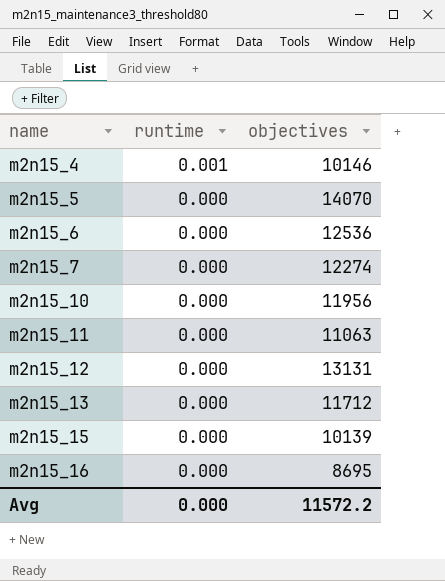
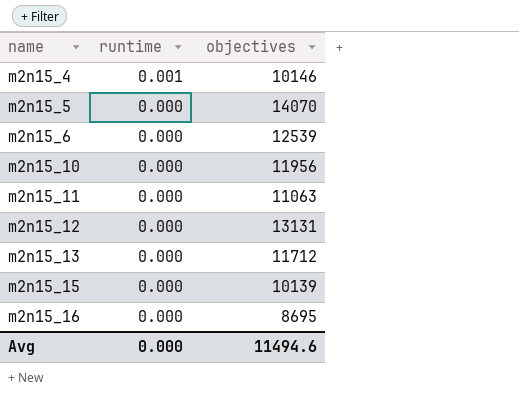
row m2n15_7: 0.000 | 12274 -> none
m2n15_6 | objectives: 12536 -> 12539
Avg | objectives: 11572.2 -> 11494.6

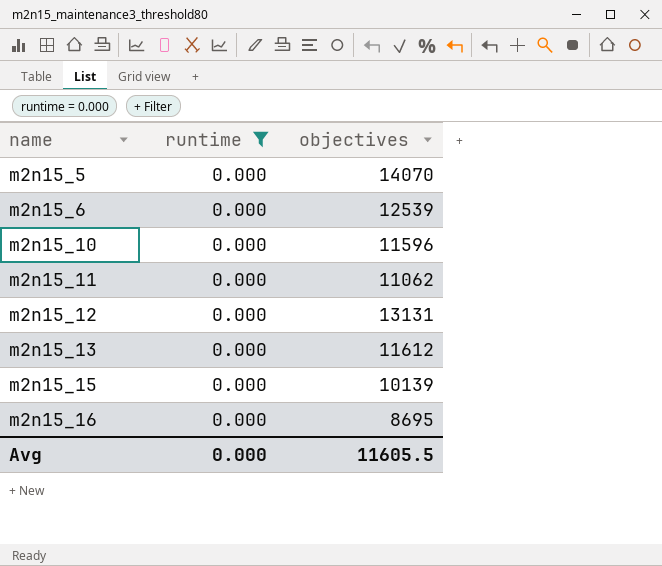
filter: none -> runtime = 0.000
m2n15_10 | objectives: 11956 -> 11596
m2n15_11 | objectives: 11063 -> 11062
m2n15_13 | objectives: 11712 -> 11612
Avg | objectives: 11494.6 -> 11605.5

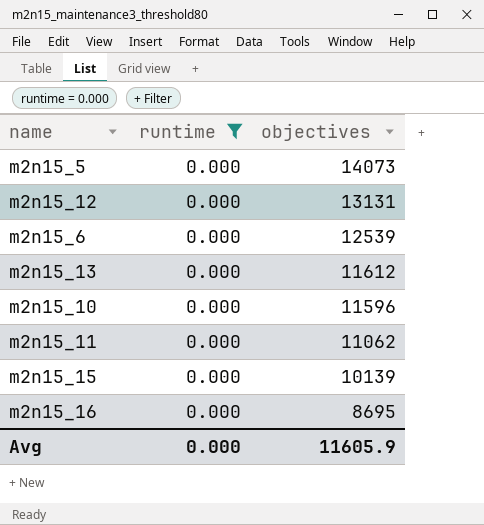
row order: name ascending -> objectives descending
m2n15_5 | objectives: 14070 -> 14073
Avg | objectives: 11605.5 -> 11605.9

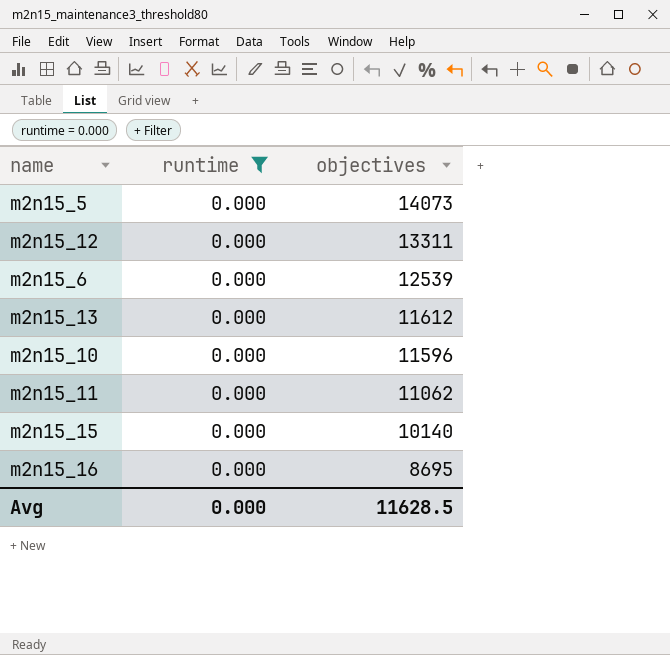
m2n15_12 | objectives: 13131 -> 13311
m2n15_15 | objectives: 10139 -> 10140
Avg | objectives: 11605.9 -> 11628.5

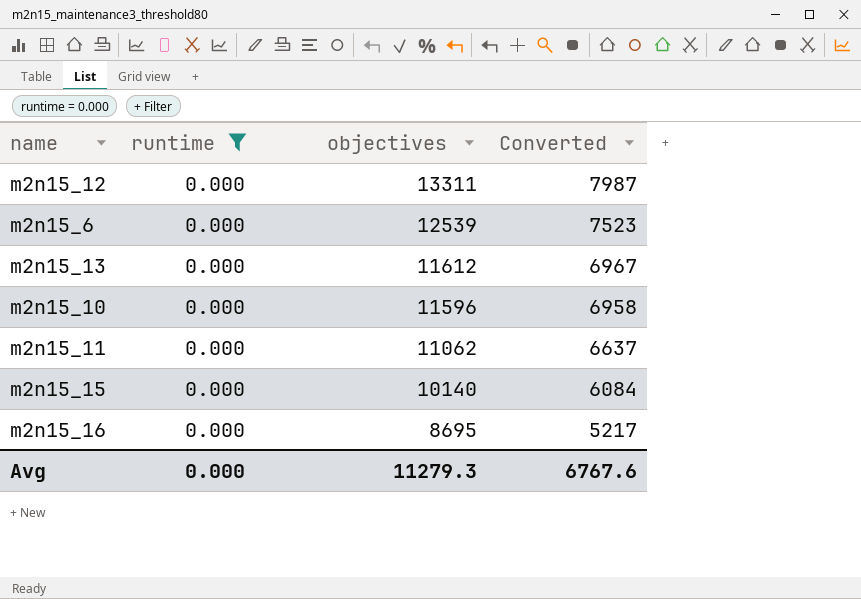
column Converted | formula: none -> [objectives] * 0.6
row m2n15_5: 0.000 | 14073 -> none
Avg | objectives: 11628.5 -> 11279.3

